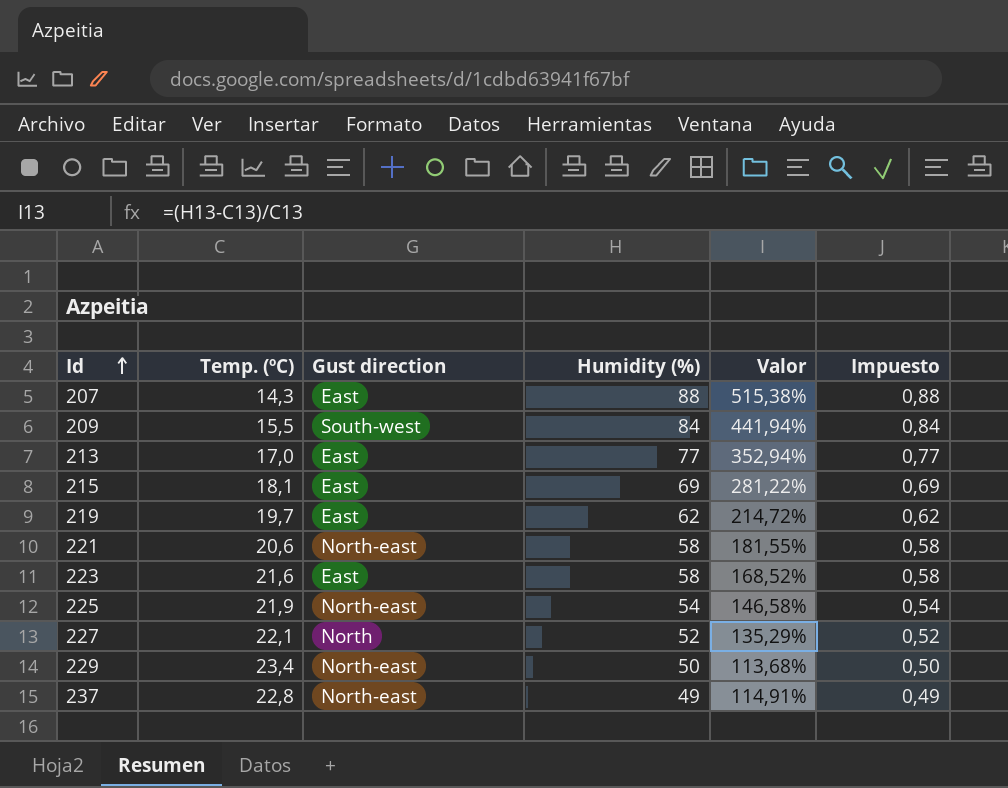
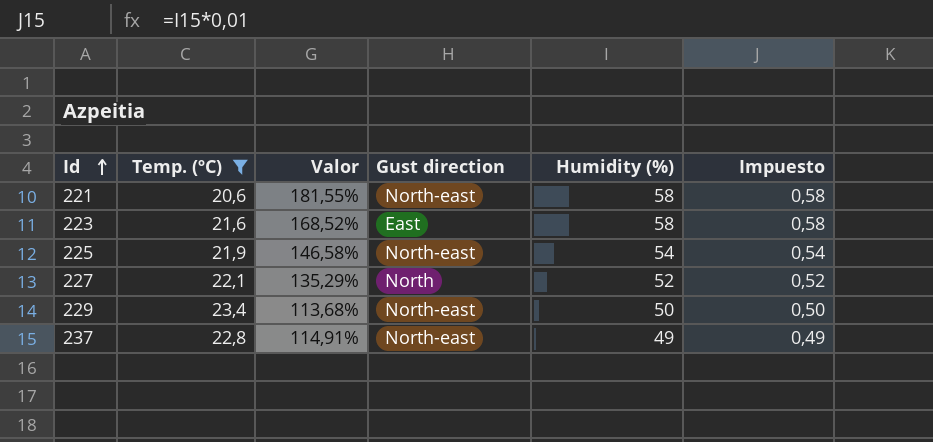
filter: none -> Temp. (ºC) >= 20,6
column Valor | position: 5 -> 3

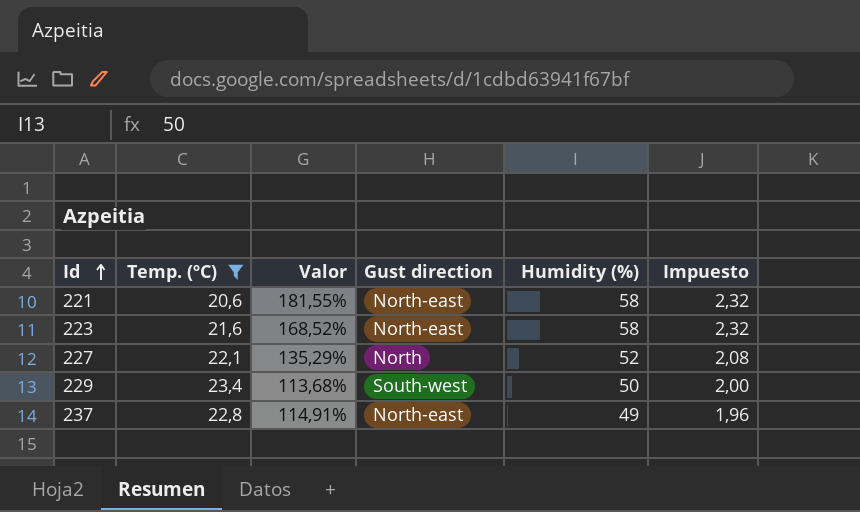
column Impuesto | formula: [Humidity (%)] * 0,01 -> [Humidity (%)] * 0,04
row 225: 21,9 | 146,58% | North-east | 54 | 0,54 -> none
223 | Gust direction: East -> North-east
229 | Gust direction: North-east -> South-west

